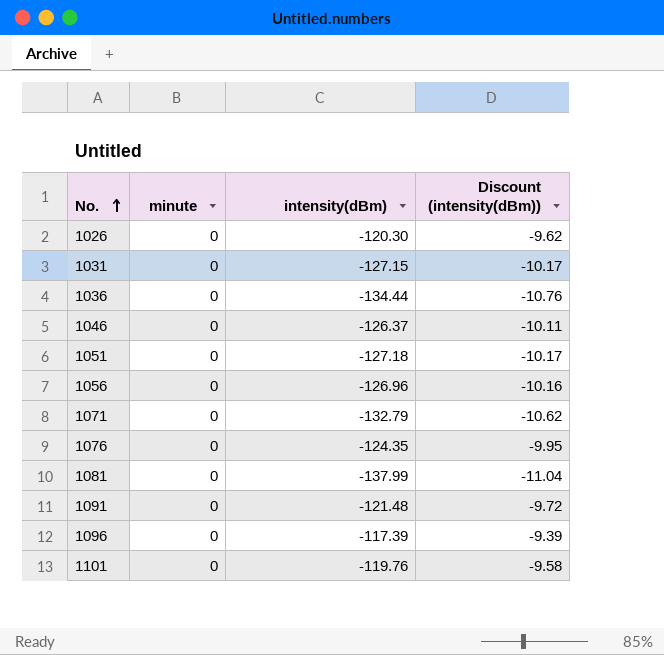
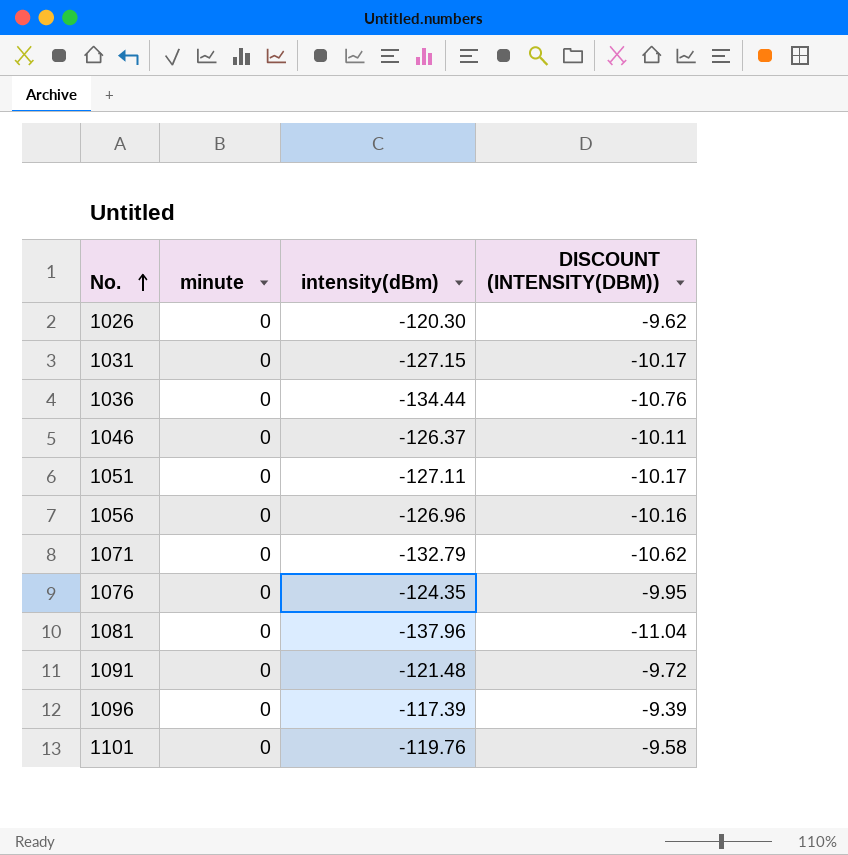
column name: Discount (intensity(dBm)) -> DISCOUNT (INTENSITY(DBM))
1051 | intensity(dBm): -127.18 -> -127.11
1081 | intensity(dBm): -137.99 -> -137.96

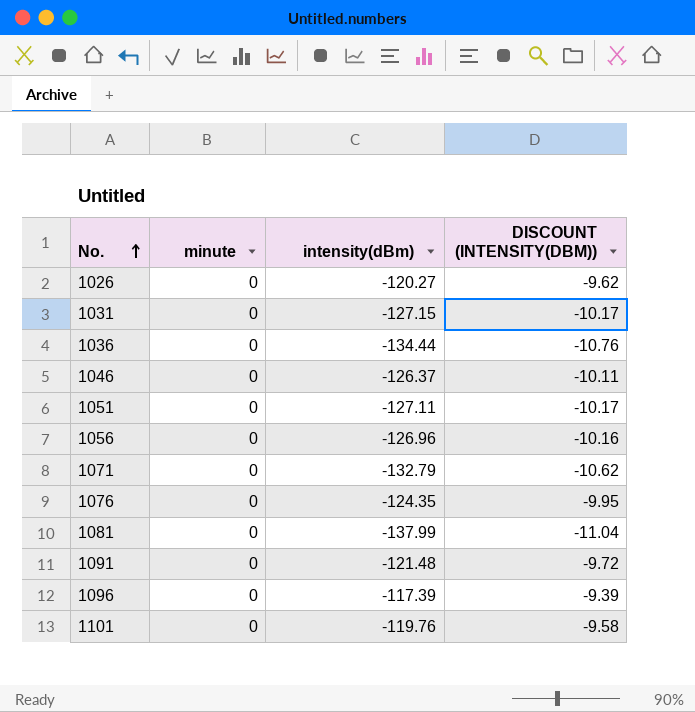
1026 | intensity(dBm): -120.30 -> -120.27
1081 | intensity(dBm): -137.96 -> -137.99

